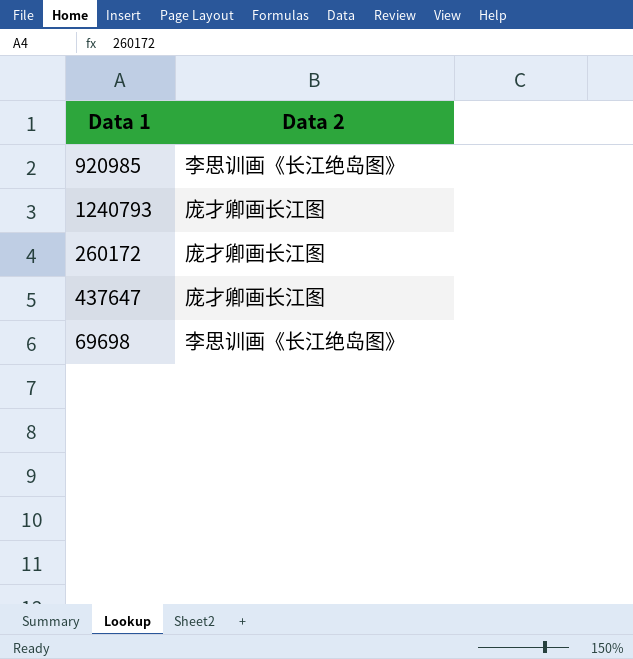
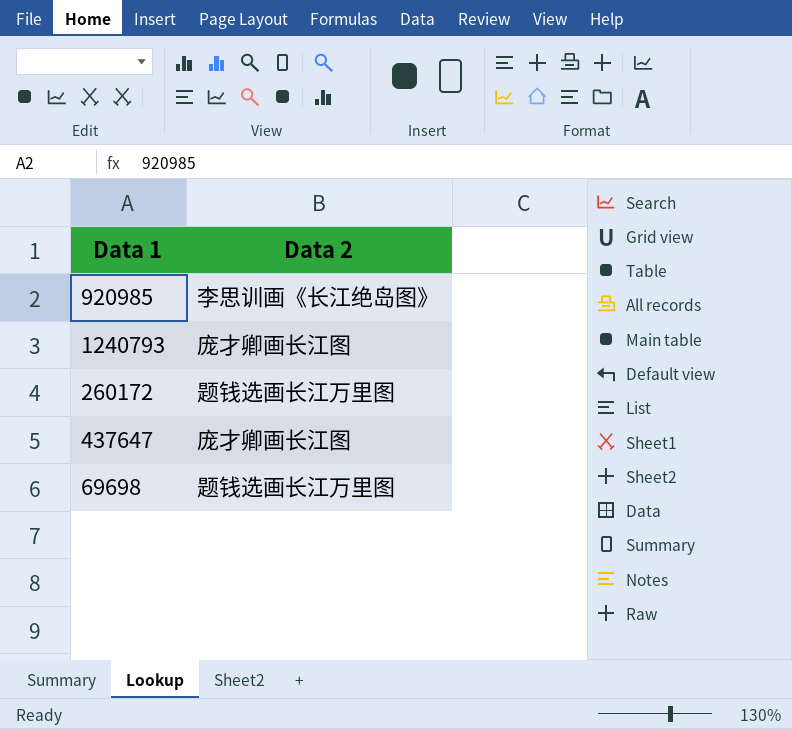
260172 | Data 2: 庞才卿画长江图 -> 题钱选画长江万里图
69698 | Data 2: 李思训画《长江绝岛图》 -> 题钱选画长江万里图

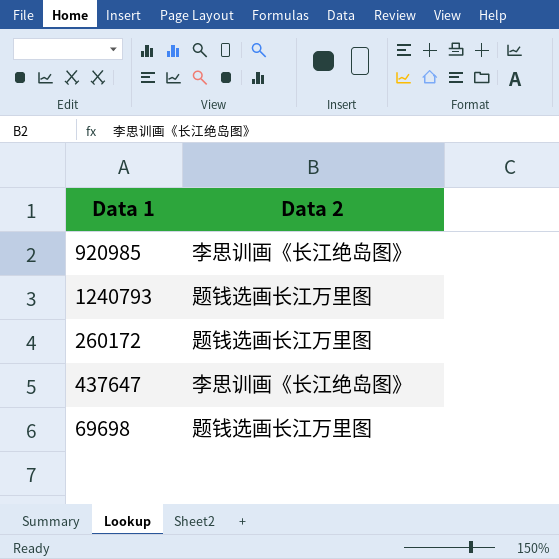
1240793 | Data 2: 庞才卿画长江图 -> 题钱选画长江万里图
437647 | Data 2: 庞才卿画长江图 -> 李思训画《长江绝岛图》

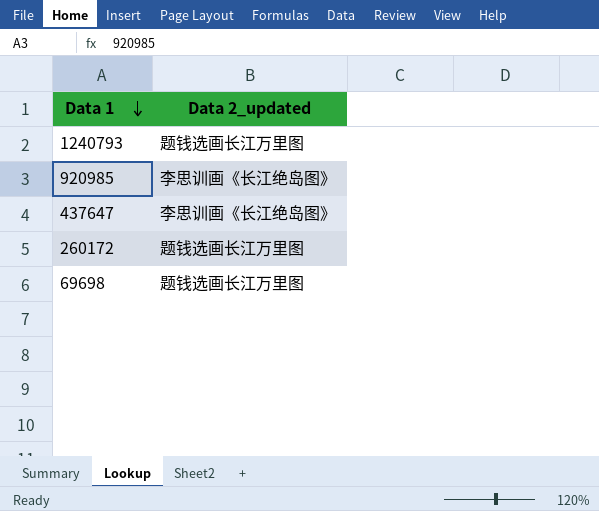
row order: none -> Data 1 descending
column name: Data 2 -> Data 2_updated

